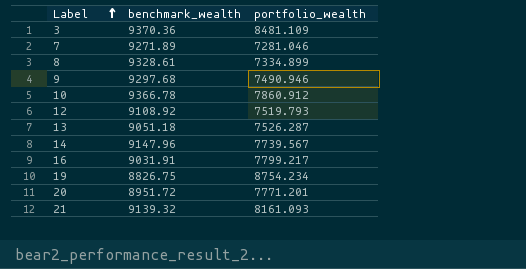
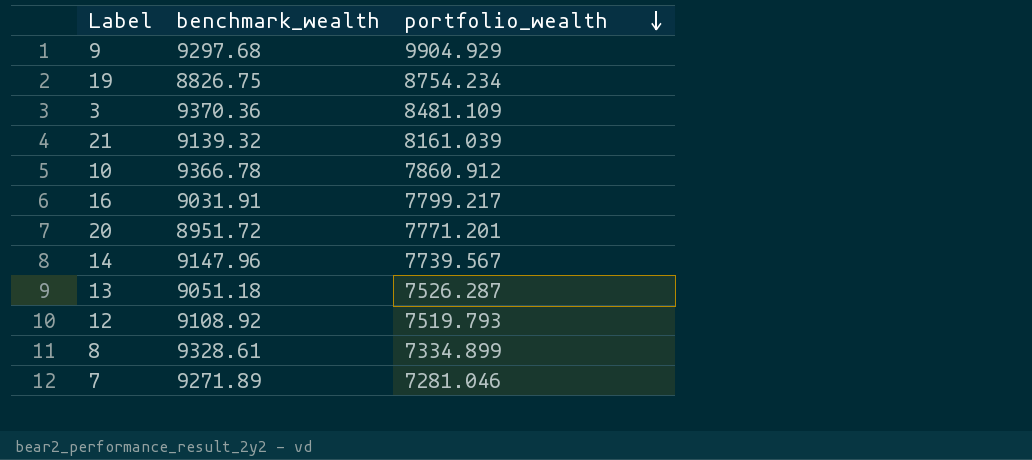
row order: Label ascending -> portfolio_wealth descending
9 | portfolio_wealth: 7490.946 -> 9904.929
21 | portfolio_wealth: 8161.093 -> 8161.039

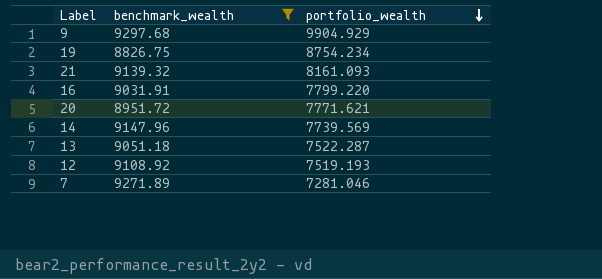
filter: none -> benchmark_wealth <= 9297.68
21 | portfolio_wealth: 8161.039 -> 8161.093
16 | portfolio_wealth: 7799.217 -> 7799.220
20 | portfolio_wealth: 7771.201 -> 7771.621
14 | portfolio_wealth: 7739.567 -> 7739.569
13 | portfolio_wealth: 7526.287 -> 7522.287
12 | portfolio_wealth: 7519.793 -> 7519.193

